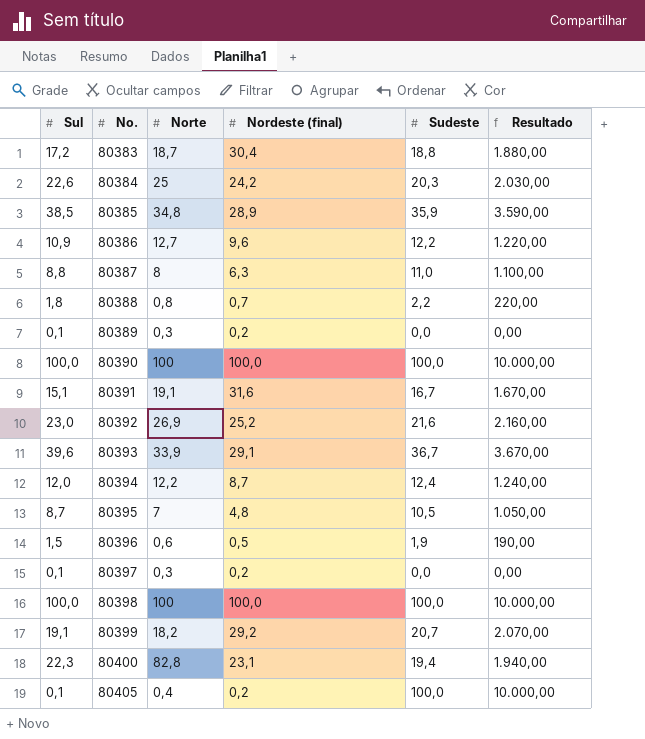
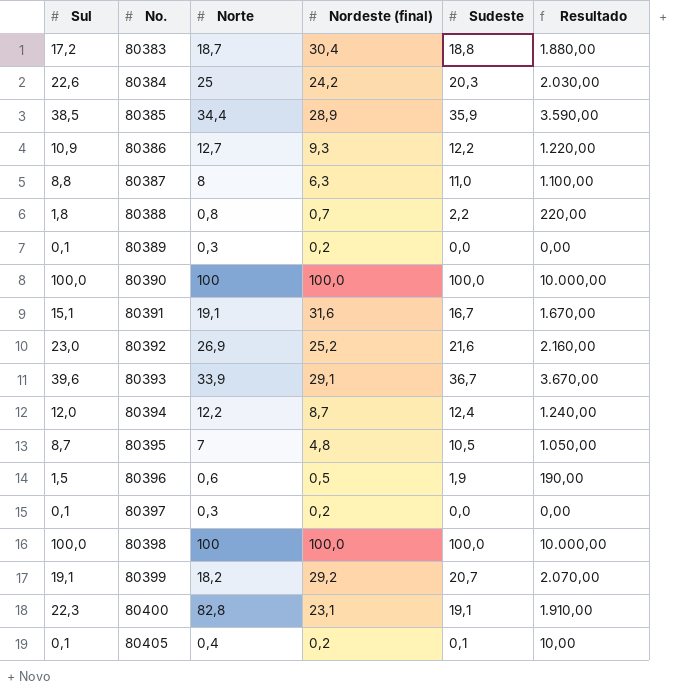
80385 | Norte: 34,8 -> 34,4
80386 | Nordeste (final): 9,6 -> 9,3
80400 | Sudeste: 19,4 -> 19,1
80400 | Resultado: 1.940,00 -> 1.910,00
80405 | Sudeste: 100,0 -> 0,1
80405 | Resultado: 10.000,00 -> 10,00

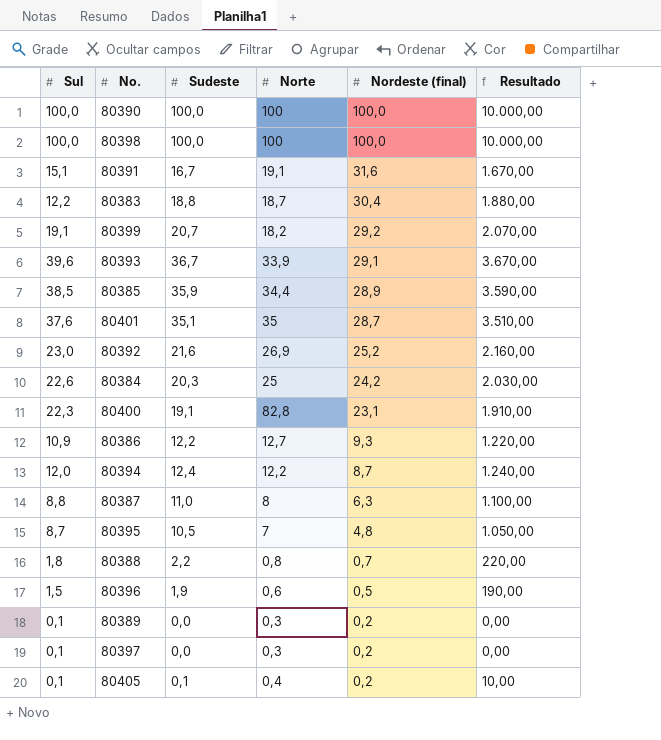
row order: No. ascending -> Nordeste (final) descending
column Sudeste | position: 5 -> 3
80383 | Sul: 17,2 -> 12,2
row 80401: none -> 37,6 | 35,1 | 35 | 28,7 | 3.510,00

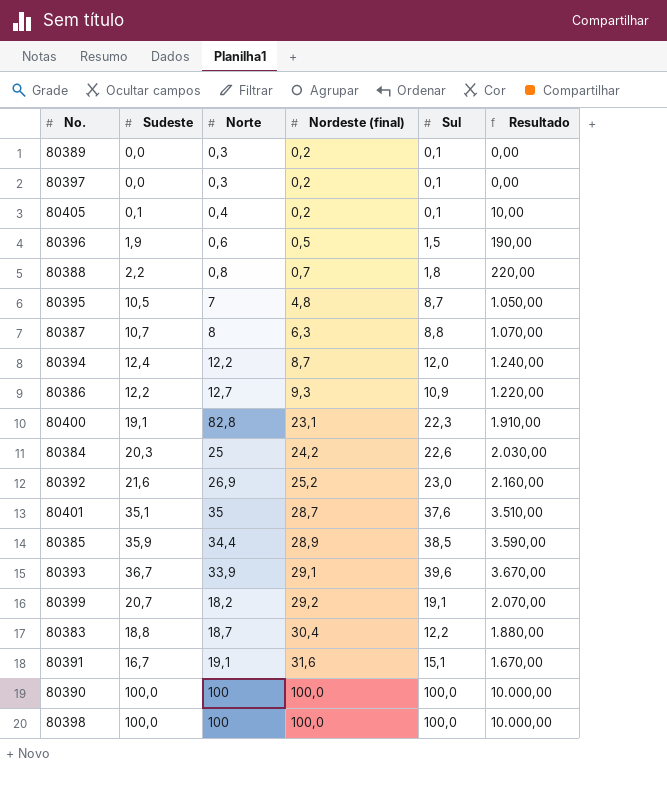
row order: Nordeste (final) descending -> Nordeste (final) ascending
column Sul | position: 1 -> 5
80387 | Sudeste: 11,0 -> 10,7
80387 | Resultado: 1.100,00 -> 1.070,00

